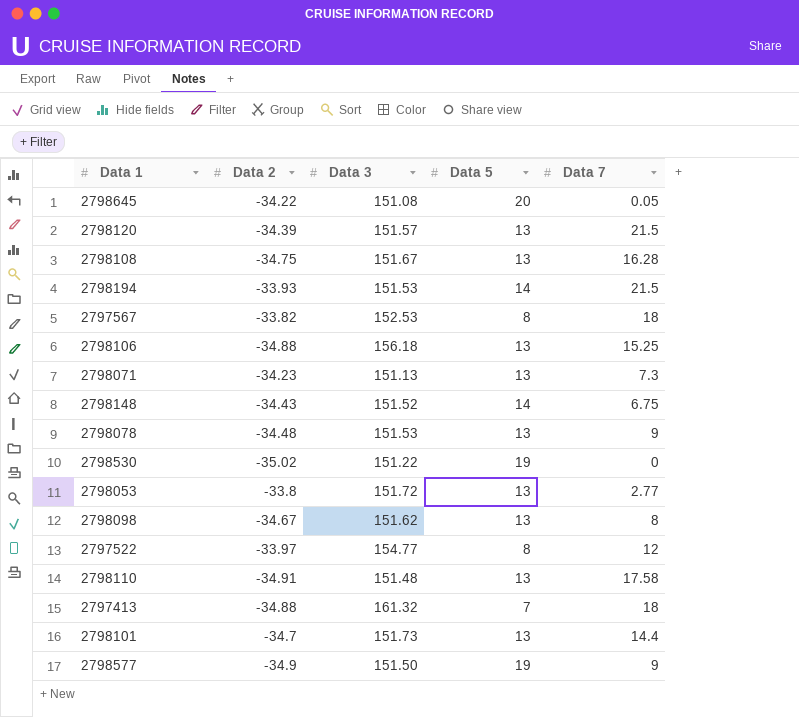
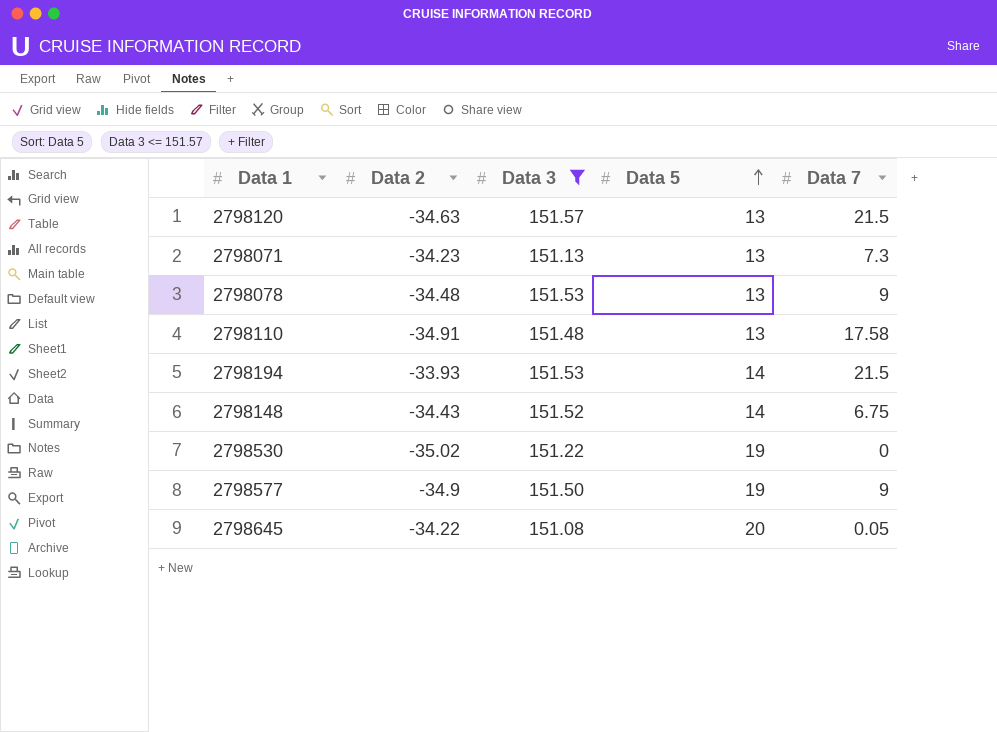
filter: none -> Data 3 <= 151.57
row order: none -> Data 5 ascending
2798120 | Data 2: -34.39 -> -34.63

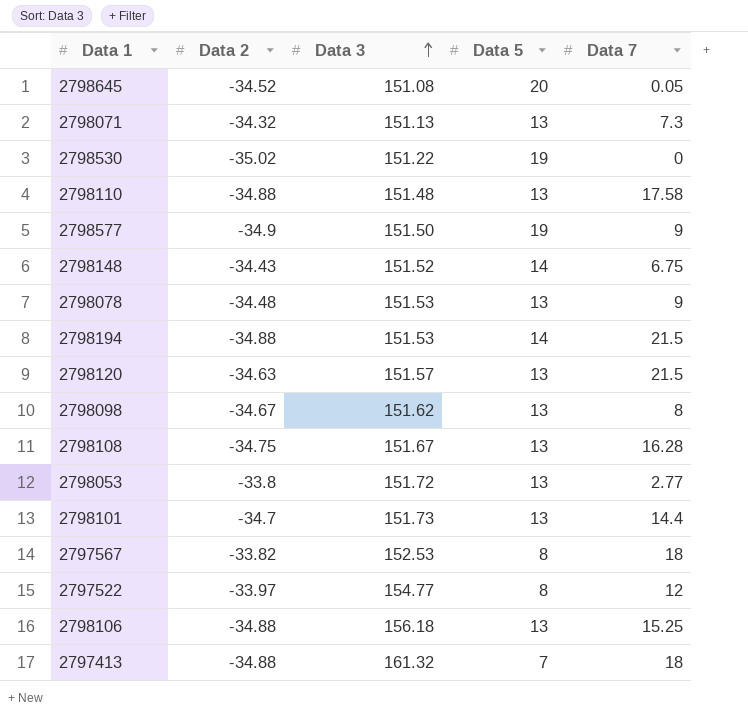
filter: Data 3 <= 151.57 -> none
row order: Data 5 ascending -> Data 3 ascending
2798645 | Data 2: -34.22 -> -34.52
2798071 | Data 2: -34.23 -> -34.32
2798110 | Data 2: -34.91 -> -34.88
2798194 | Data 2: -33.93 -> -34.88

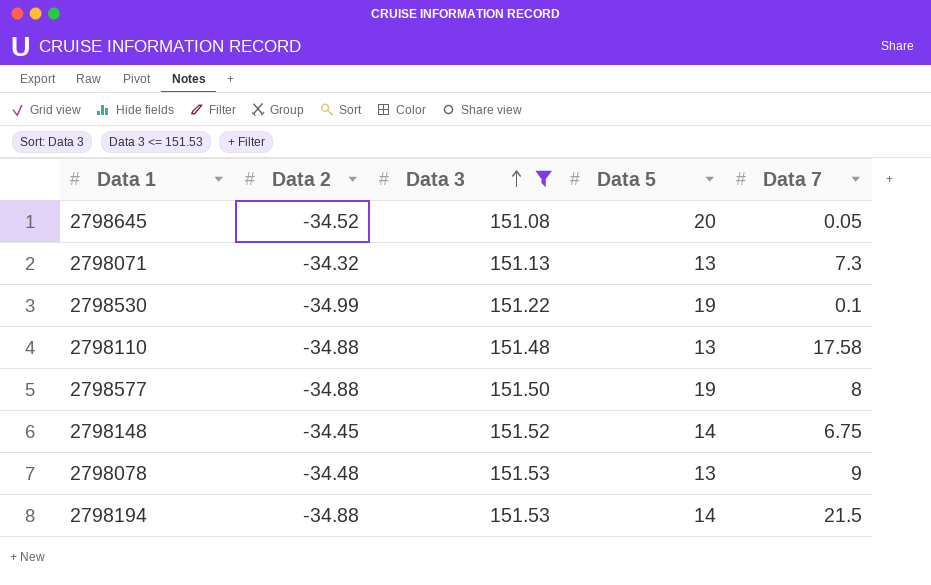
filter: none -> Data 3 <= 151.53
2798530 | Data 2: -35.02 -> -34.99
2798530 | Data 7: 0 -> 0.1
2798577 | Data 2: -34.9 -> -34.88
2798577 | Data 7: 9 -> 8
2798148 | Data 2: -34.43 -> -34.45

